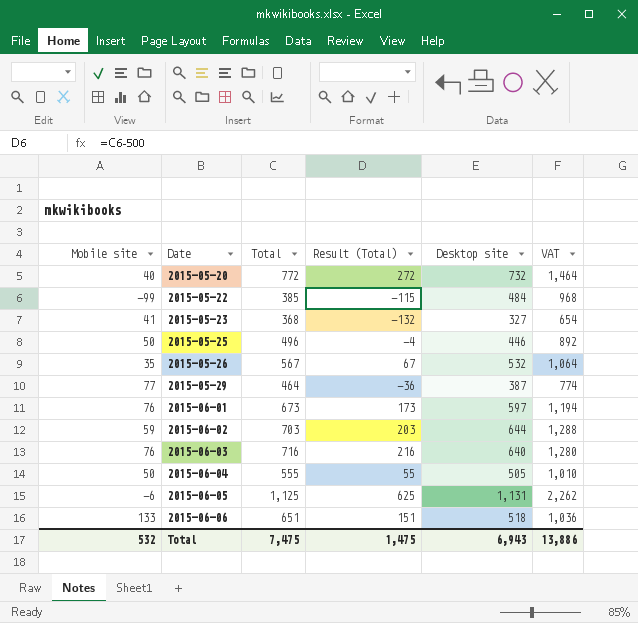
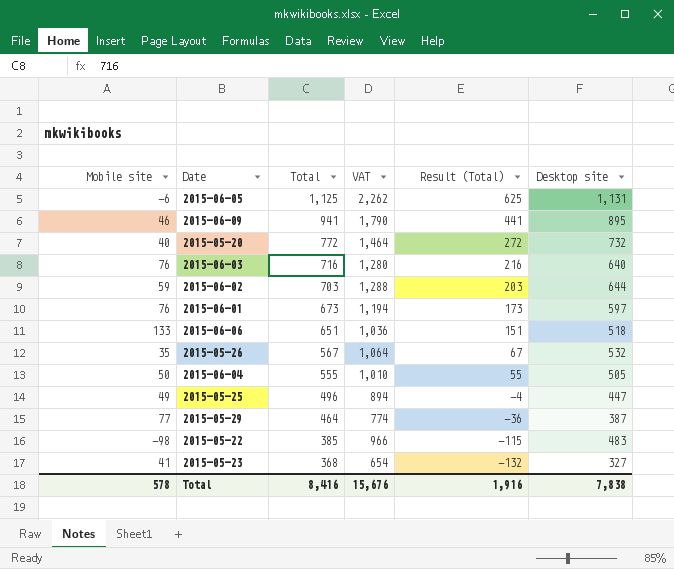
row order: Date ascending -> Total descending
column VAT | position: 6 -> 4
row 2015-06-09: none -> 46 | 941 | 1,790 | 441 | 895
2015-05-25 | Mobile site: 50 -> 49
2015-05-25 | VAT: 892 -> 894
2015-05-25 | Desktop site: 446 -> 447
2015-05-22 | Mobile site: -99 -> -98
2015-05-22 | VAT: 968 -> 966
2015-05-22 | Desktop site: 484 -> 483
Total | Mobile site: 532 -> 578
Total | Total: 7,475 -> 8,416
Total | VAT: 13,886 -> 15,676
Total | Result (Total): 1,475 -> 1,916
Total | Desktop site: 6,943 -> 7,838

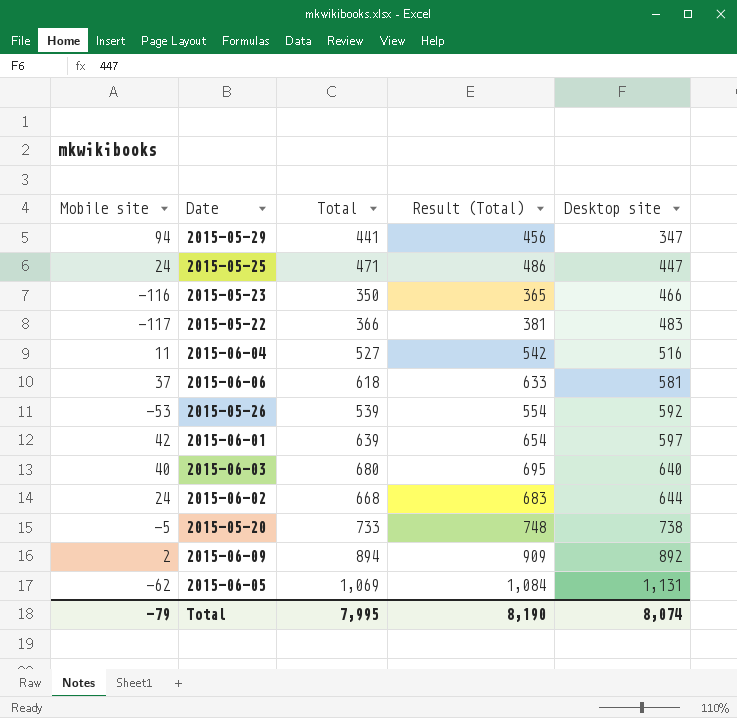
row order: Total descending -> Desktop site ascending
column VAT | formula: [Desktop site] * 2 -> none
column Result (Total) | formula: [Total] - 500 -> [Total] + 15
2015-05-29 | Mobile site: 77 -> 94
2015-05-29 | Total: 464 -> 441
2015-05-29 | Desktop site: 387 -> 347
2015-05-25 | Mobile site: 49 -> 24
2015-05-25 | Total: 496 -> 471
2015-05-23 | Mobile site: 41 -> -116
2015-05-23 | Total: 368 -> 350
2015-05-23 | Desktop site: 327 -> 466
2015-05-22 | Mobile site: -98 -> -117
2015-05-22 | Total: 385 -> 366
2015-06-04 | Mobile site: 50 -> 11
2015-06-04 | Total: 555 -> 527
2015-06-04 | Desktop site: 505 -> 516
2015-06-06 | Mobile site: 133 -> 37
2015-06-06 | Total: 651 -> 618
2015-06-06 | Desktop site: 518 -> 581
2015-05-26 | Mobile site: 35 -> -53
2015-05-26 | Total: 567 -> 539
2015-05-26 | Desktop site: 532 -> 592
2015-06-01 | Mobile site: 76 -> 42
2015-06-01 | Total: 673 -> 639
2015-06-03 | Mobile site: 76 -> 40
2015-06-03 | Total: 716 -> 680
2015-06-02 | Mobile site: 59 -> 24
2015-06-02 | Total: 703 -> 668
2015-05-20 | Mobile site: 40 -> -5
2015-05-20 | Total: 772 -> 733
2015-05-20 | Desktop site: 732 -> 738
2015-06-09 | Mobile site: 46 -> 2
2015-06-09 | Total: 941 -> 894
2015-06-09 | Desktop site: 895 -> 892
2015-06-05 | Mobile site: -6 -> -62
2015-06-05 | Total: 1,125 -> 1,069
Total | Mobile site: 578 -> -79
Total | Total: 8,416 -> 7,995
Total | Result (Total): 1,916 -> 8,190
Total | Desktop site: 7,838 -> 8,074

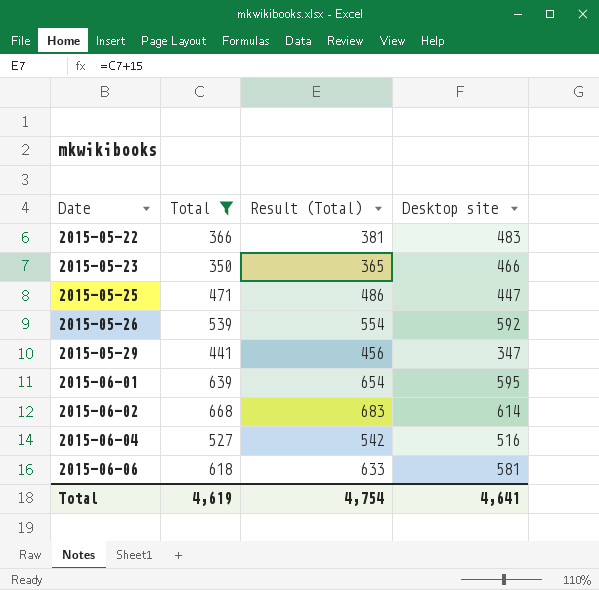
filter: none -> Total <= 668
row order: Desktop site ascending -> Date ascending
column Mobile site | formula: [Total] - [Desktop site] -> none
2015-06-01 | Desktop site: 597 -> 595
2015-06-02 | Desktop site: 644 -> 614
Total | Total: 7,995 -> 4,619
Total | Result (Total): 8,190 -> 4,754
Total | Desktop site: 8,074 -> 4,641

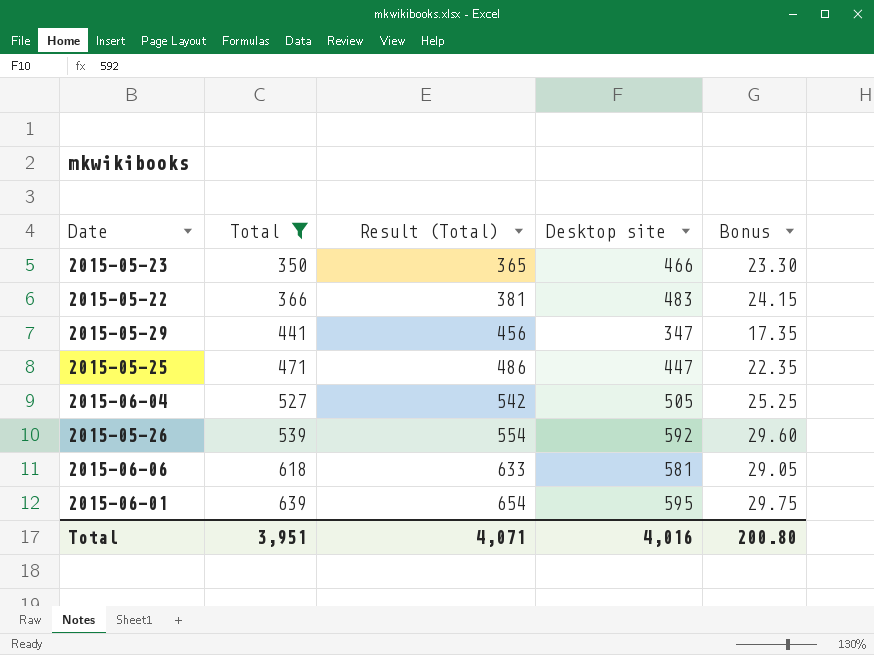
row order: Date ascending -> Total ascending
column Bonus | formula: none -> [Desktop site] * 0.05
row 2015-06-02: 668 | 683 | 614 -> none
2015-06-04 | Desktop site: 516 -> 505
Total | Total: 4,619 -> 3,951
Total | Result (Total): 4,754 -> 4,071
Total | Desktop site: 4,641 -> 4,016

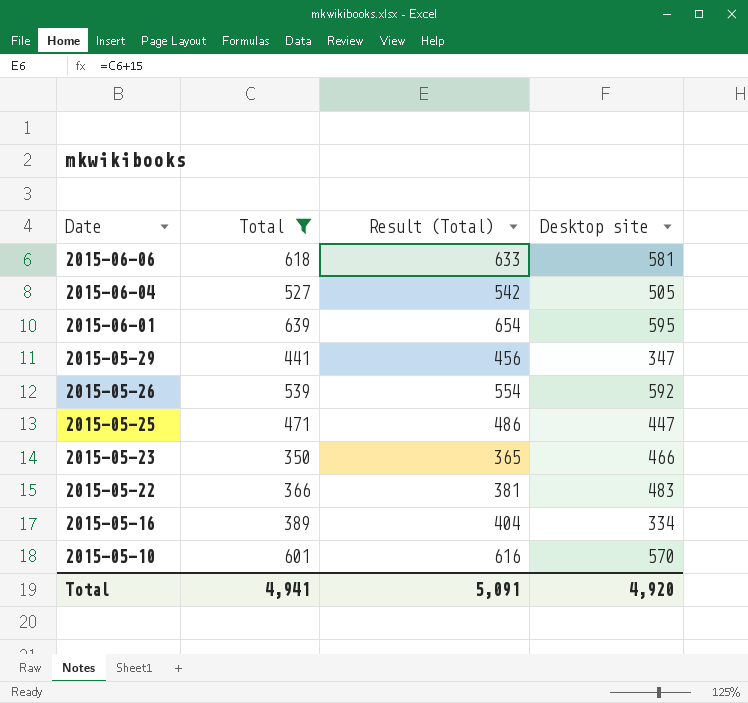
row order: Total ascending -> Date descending
column Bonus | formula: [Desktop site] * 0.05 -> none
row 2015-05-16: none -> 389 | 404 | 334
row 2015-05-10: none -> 601 | 616 | 570
Total | Total: 3,951 -> 4,941
Total | Result (Total): 4,071 -> 5,091
Total | Desktop site: 4,016 -> 4,920

